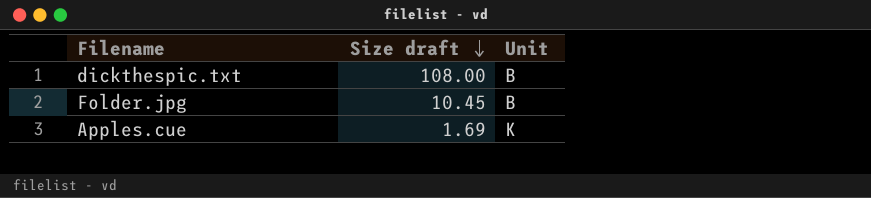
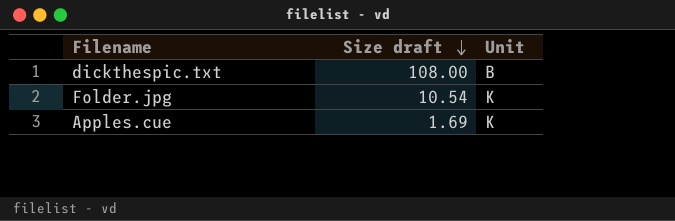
Folder.jpg | Size draft: 10.45 -> 10.54
Folder.jpg | Unit: B -> K

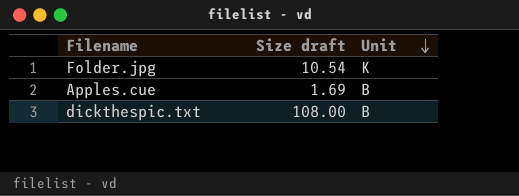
row order: Size draft descending -> Unit descending
Apples.cue | Unit: K -> B

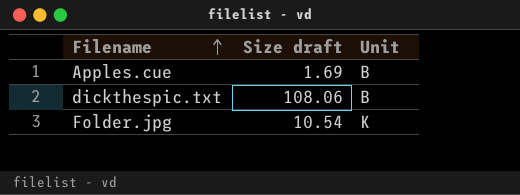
row order: Unit descending -> Filename ascending
dickthespic.txt | Size draft: 108.00 -> 108.06

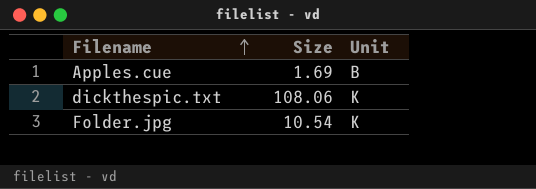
column name: Size draft -> Size
dickthespic.txt | Unit: B -> K

